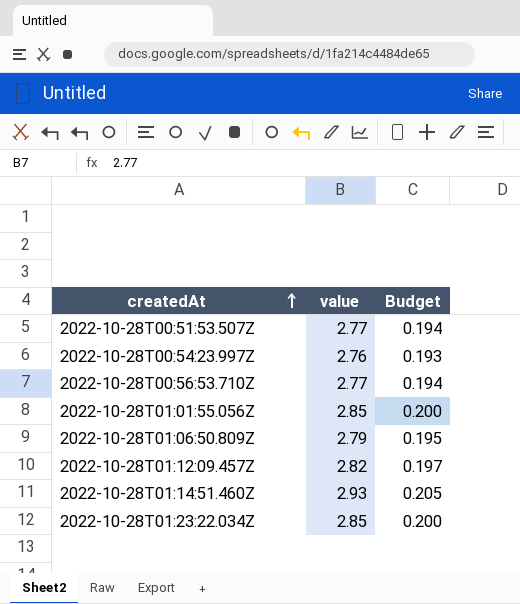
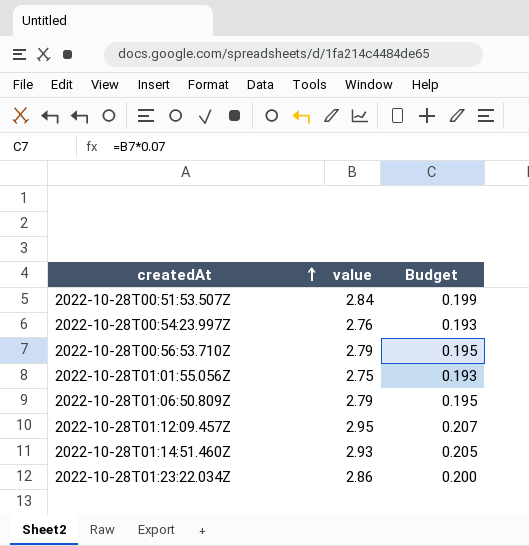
2022-10-28T00:51:53.507Z | value: 2.77 -> 2.84
2022-10-28T00:51:53.507Z | Budget: 0.194 -> 0.199
2022-10-28T00:56:53.710Z | value: 2.77 -> 2.79
2022-10-28T00:56:53.710Z | Budget: 0.194 -> 0.195
2022-10-28T01:01:55.056Z | value: 2.85 -> 2.75
2022-10-28T01:01:55.056Z | Budget: 0.200 -> 0.193
2022-10-28T01:12:09.457Z | value: 2.82 -> 2.95
2022-10-28T01:12:09.457Z | Budget: 0.197 -> 0.207
2022-10-28T01:23:22.034Z | value: 2.85 -> 2.86

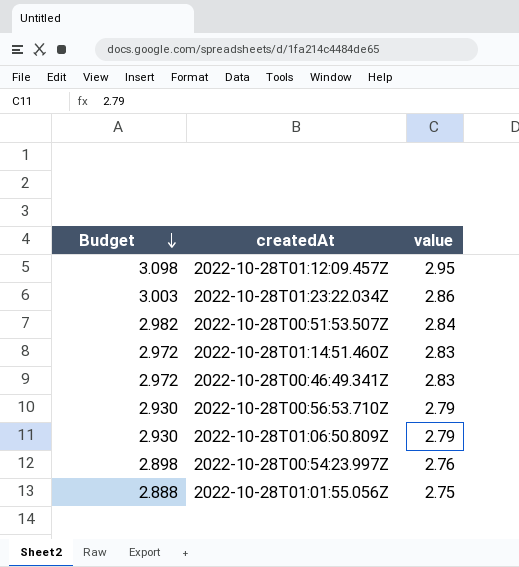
row order: createdAt ascending -> Budget descending
column Budget | formula: [value] * 0.07 -> [value] * 1.05
column Budget | position: 3 -> 1
2022-10-28T01:14:51.460Z | value: 2.93 -> 2.83
row 2022-10-28T00:46:49.341Z: none -> 2.972 | 2.83

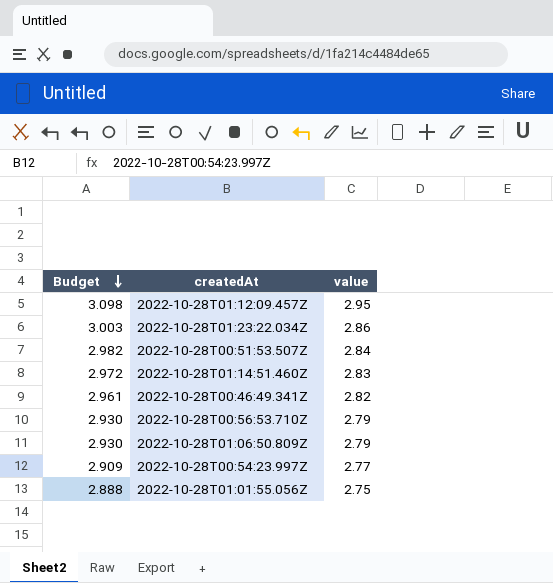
2022-10-28T00:46:49.341Z | Budget: 2.972 -> 2.961
2022-10-28T00:46:49.341Z | value: 2.83 -> 2.82
2022-10-28T00:54:23.997Z | Budget: 2.898 -> 2.909
2022-10-28T00:54:23.997Z | value: 2.76 -> 2.77

